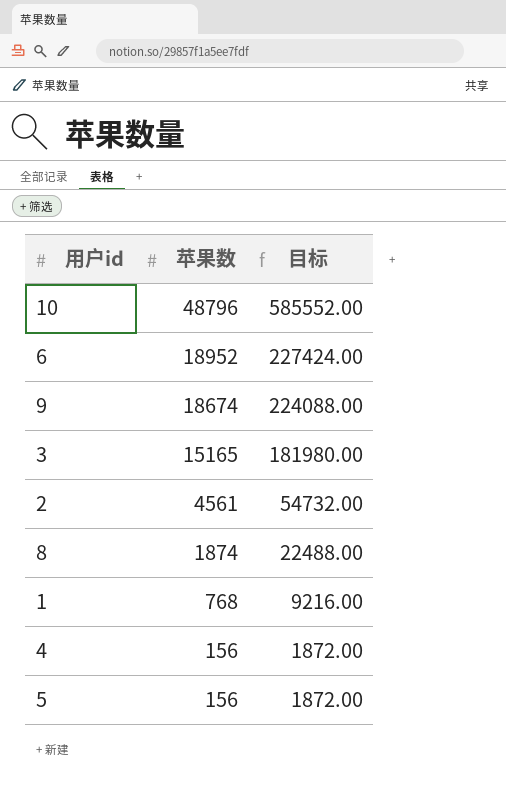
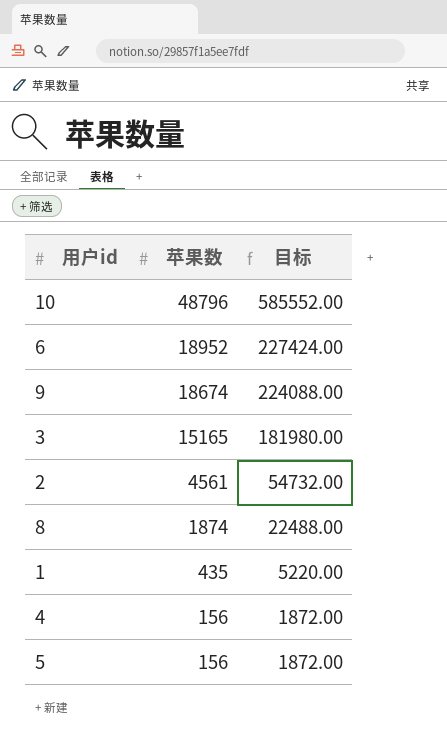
1 | 苹果数: 768 -> 435
1 | 目标: 9216.00 -> 5220.00

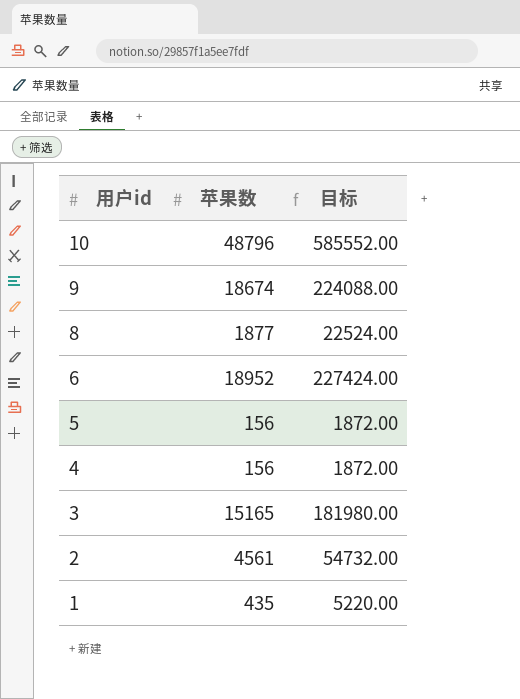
row order: 苹果数 descending -> 用户id descending
8 | 苹果数: 1874 -> 1877
8 | 目标: 22488.00 -> 22524.00

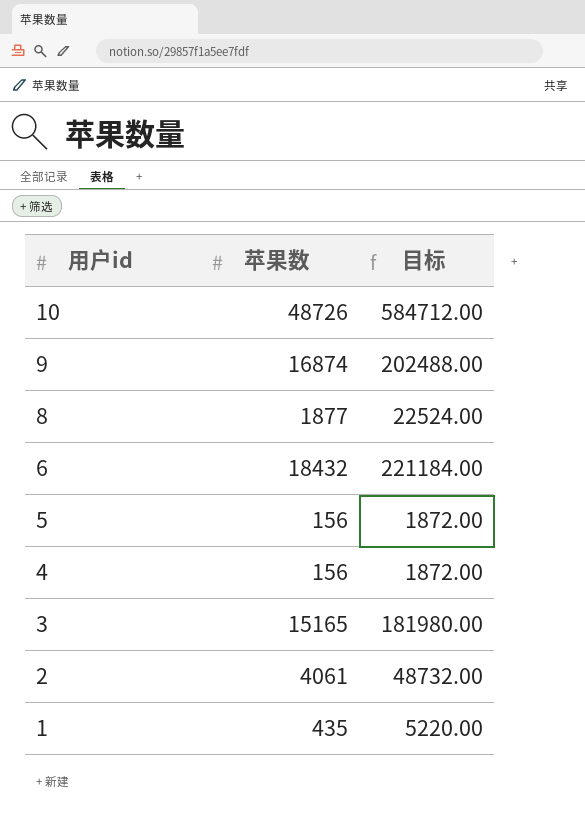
10 | 苹果数: 48796 -> 48726
10 | 目标: 585552.00 -> 584712.00
9 | 苹果数: 18674 -> 16874
9 | 目标: 224088.00 -> 202488.00
6 | 苹果数: 18952 -> 18432
6 | 目标: 227424.00 -> 221184.00
2 | 苹果数: 4561 -> 4061
2 | 目标: 54732.00 -> 48732.00

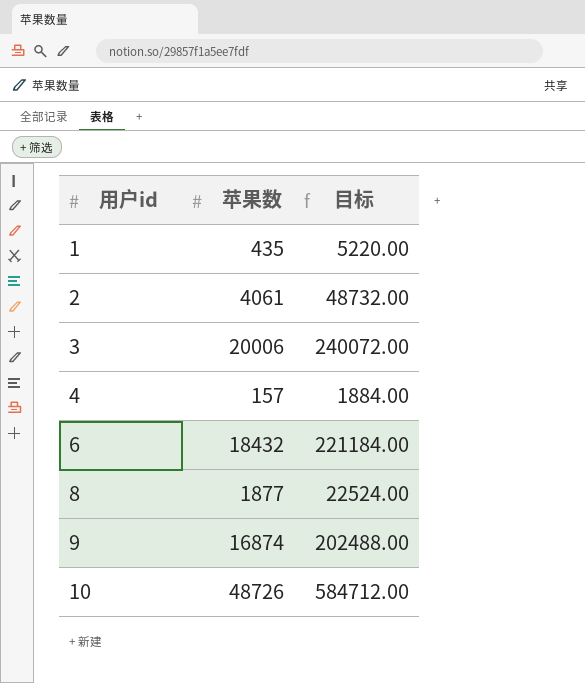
row order: 用户id descending -> 用户id ascending
row 5: 156 | 1872.00 -> none
3 | 苹果数: 15165 -> 20006
3 | 目标: 181980.00 -> 240072.00
4 | 苹果数: 156 -> 157
4 | 目标: 1872.00 -> 1884.00

